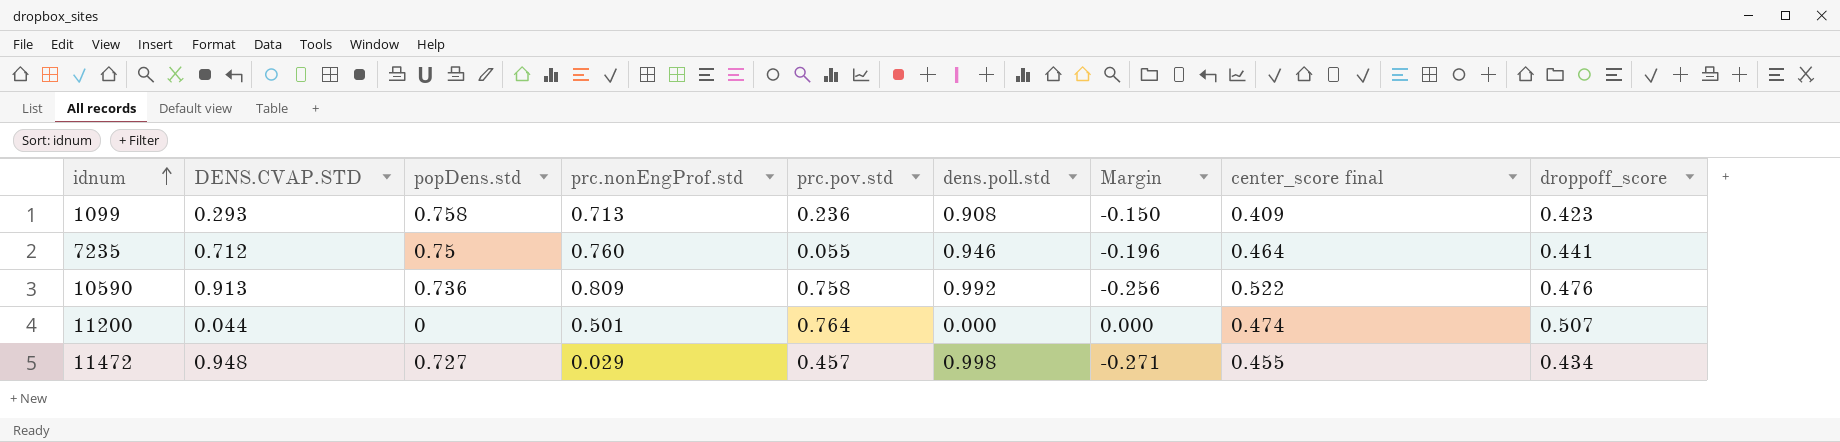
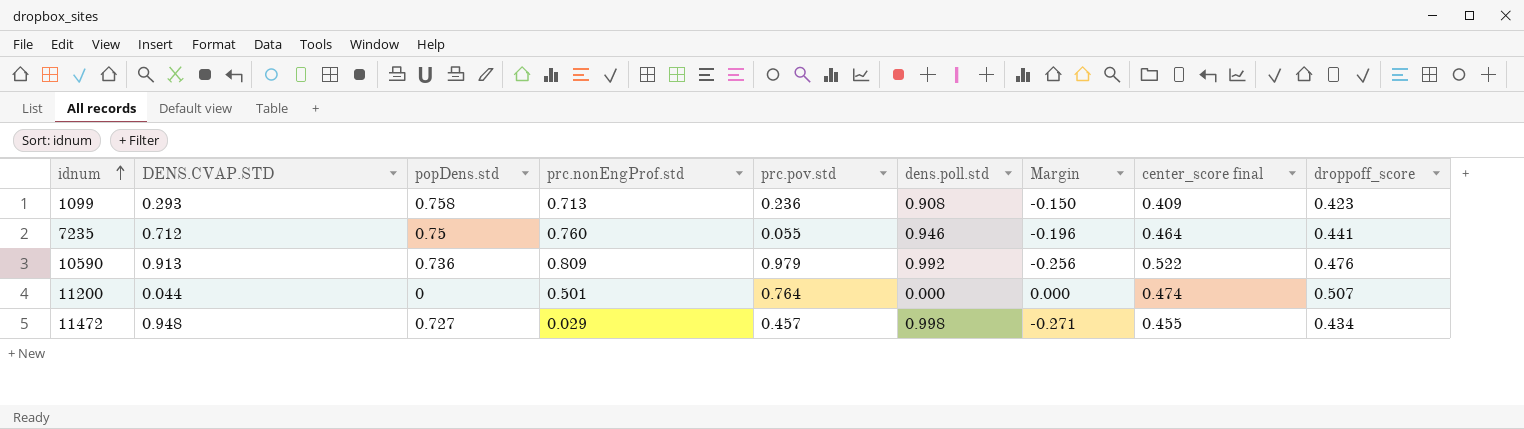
10590 | prc.pov.std: 0.758 -> 0.979

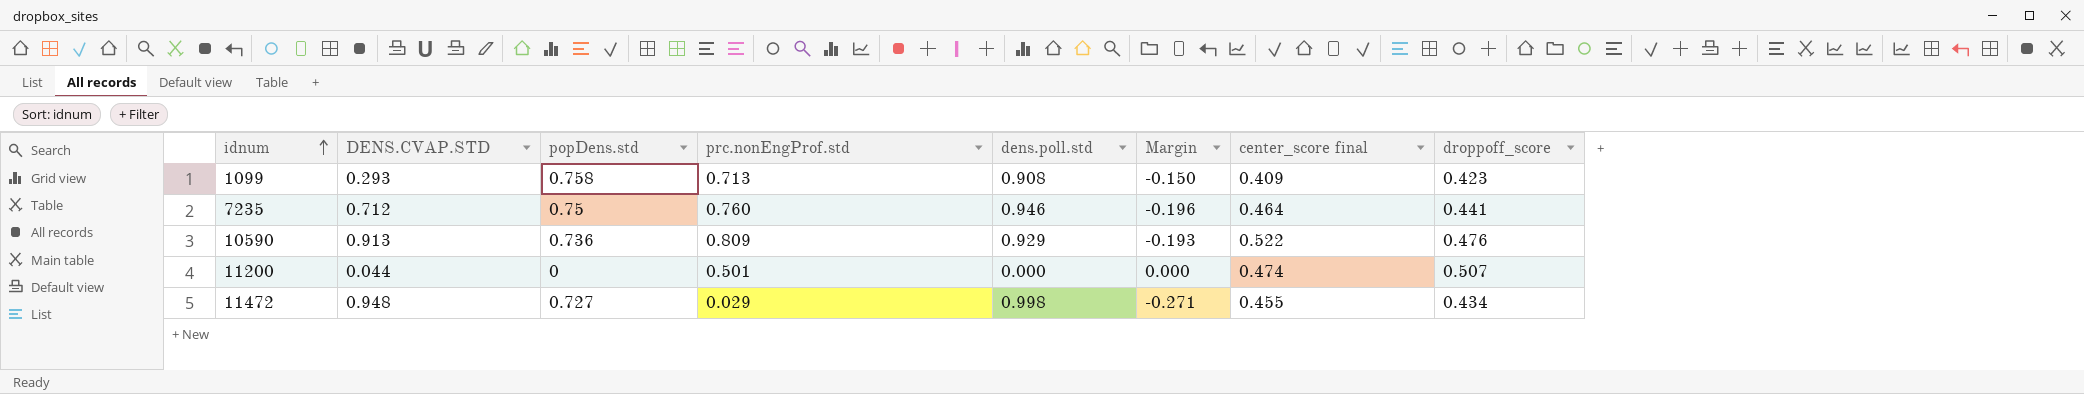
column prc.pov.std | position: 5 -> none
10590 | dens.poll.std: 0.992 -> 0.929
10590 | Margin: -0.256 -> -0.193

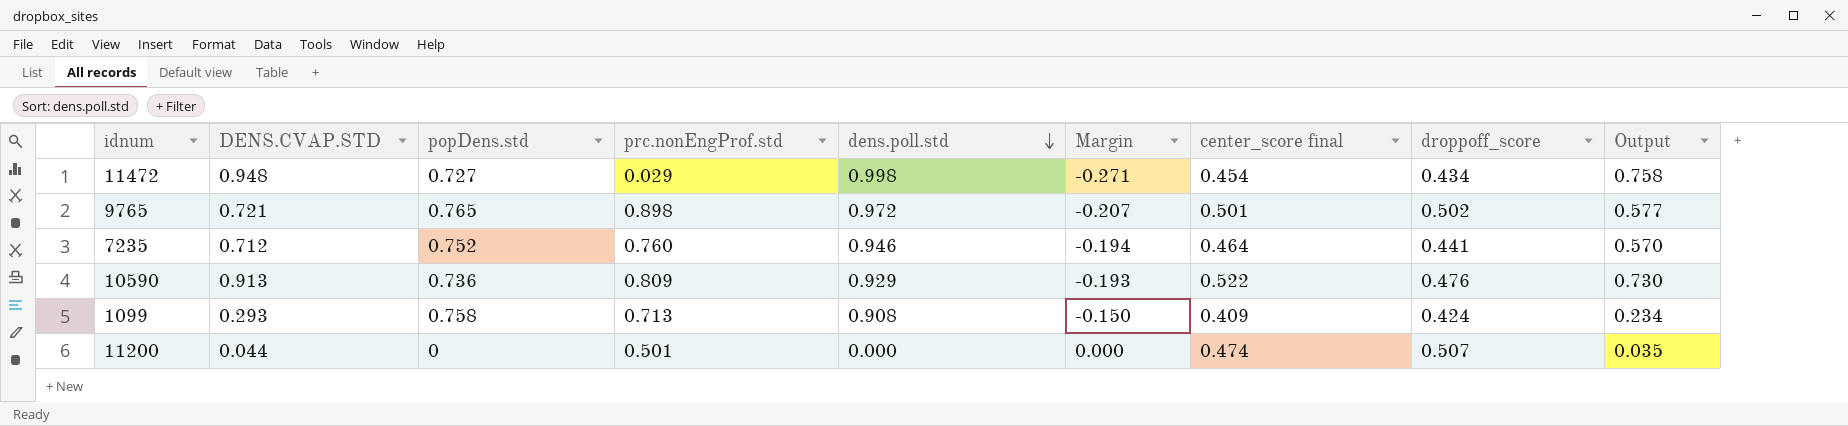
row order: idnum ascending -> dens.poll.std descending
column Output | formula: none -> [DENS.CVAP.STD] * 0.8
11472 | center_score final: 0.455 -> 0.454
row 9765: none -> 0.721 | 0.765 | 0.898 | 0.972 | -0.207 | 0.501 | 0.502 | 0.577
7235 | popDens.std: 0.75 -> 0.752
7235 | Margin: -0.196 -> -0.194
1099 | droppoff_score: 0.423 -> 0.424

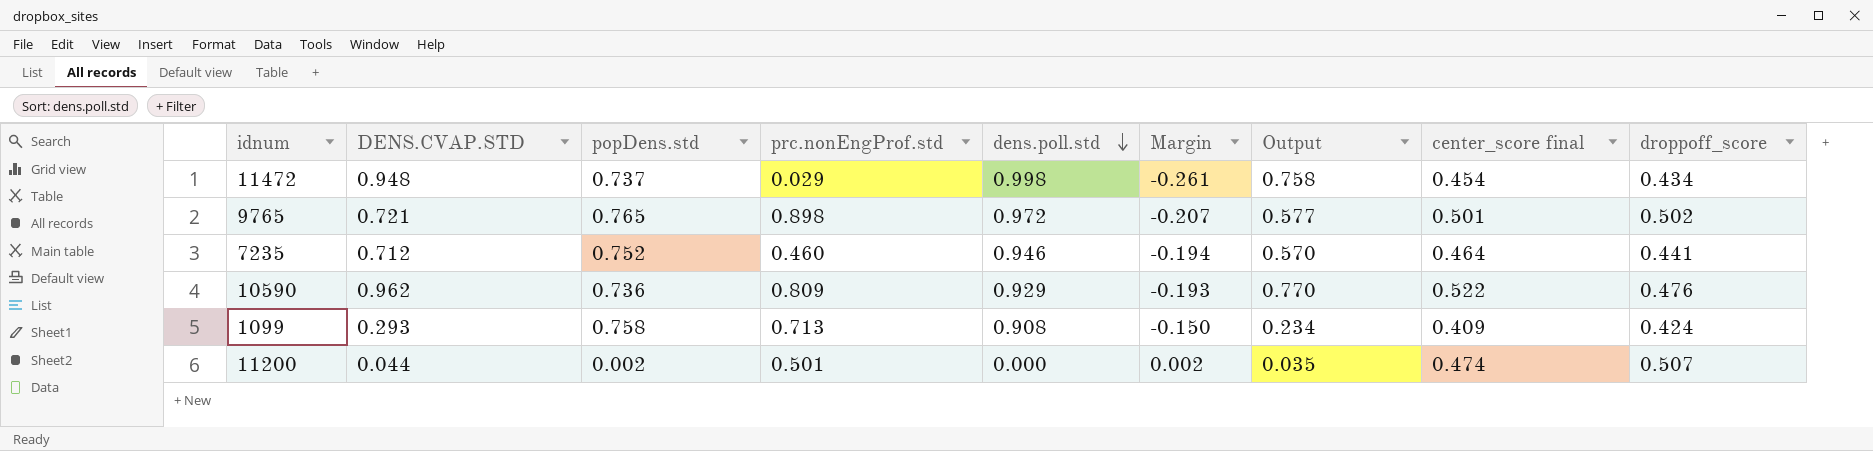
column Output | position: 9 -> 7
11472 | popDens.std: 0.727 -> 0.737
11472 | Margin: -0.271 -> -0.261
7235 | prc.nonEngProf.std: 0.760 -> 0.460
10590 | DENS.CVAP.STD: 0.913 -> 0.962
10590 | Output: 0.730 -> 0.770
11200 | popDens.std: 0 -> 0.002
11200 | Margin: 0.000 -> 0.002

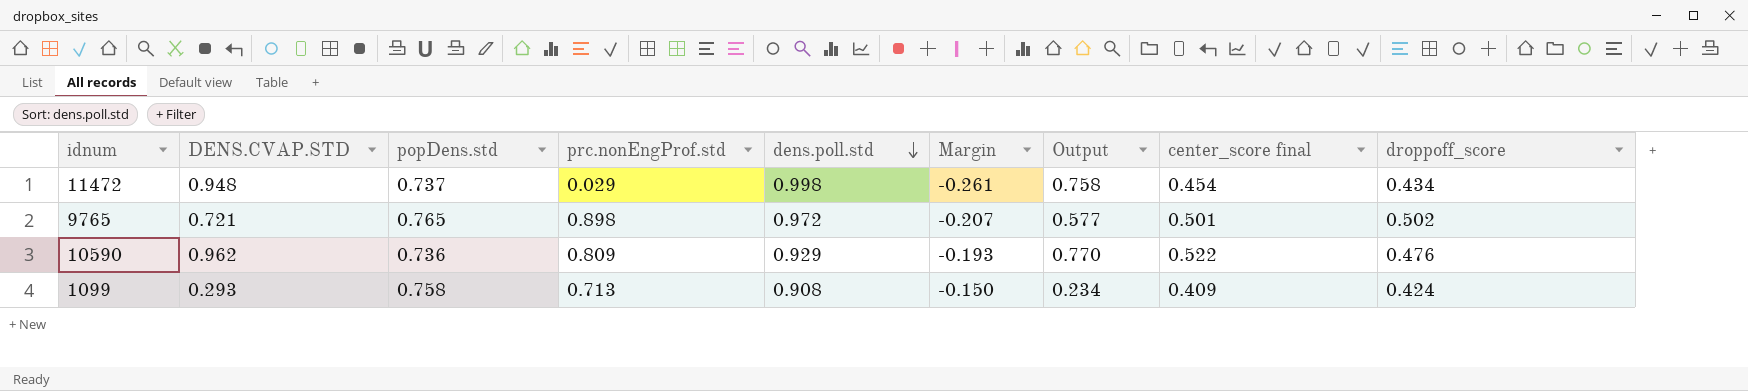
row 7235: 0.712 | 0.752 | 0.460 | 0.946 | -0.194 | 0.570 | 0.464 | 0.441 -> none
row 11200: 0.044 | 0.002 | 0.501 | 0.000 | 0.002 | 0.035 | 0.474 | 0.507 -> none

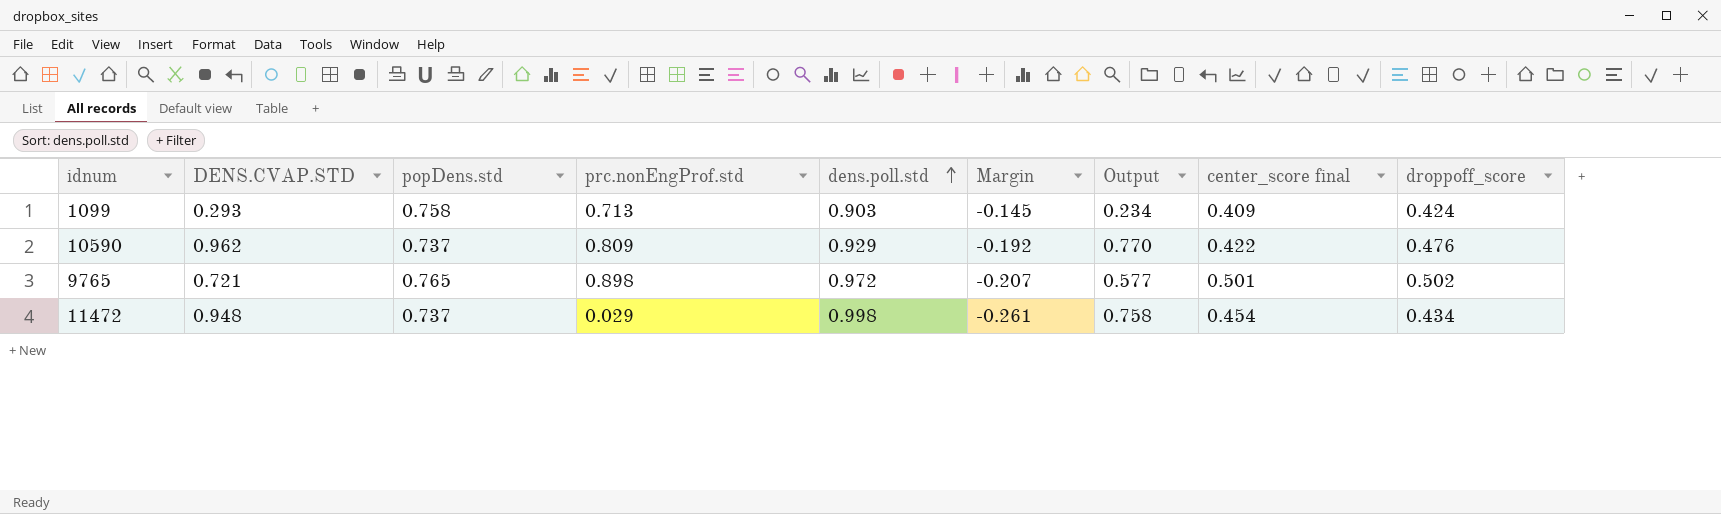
row order: dens.poll.std descending -> dens.poll.std ascending
1099 | dens.poll.std: 0.908 -> 0.903
1099 | Margin: -0.150 -> -0.145
10590 | popDens.std: 0.736 -> 0.737
10590 | Margin: -0.193 -> -0.192
10590 | center_score final: 0.522 -> 0.422

